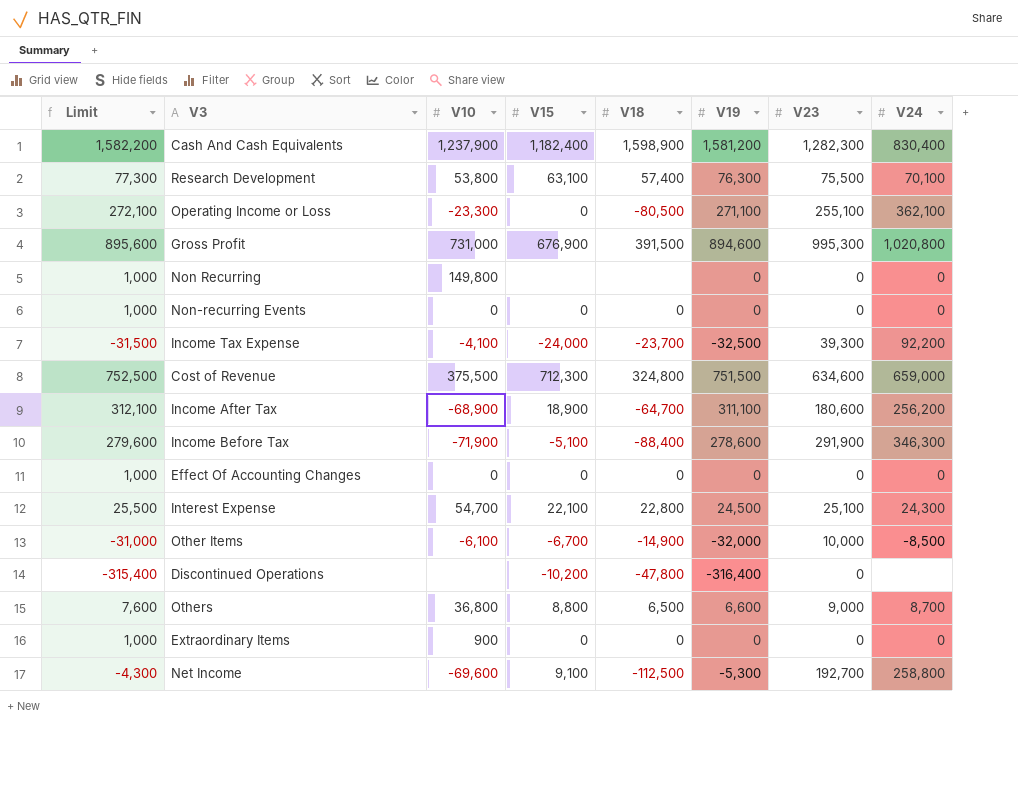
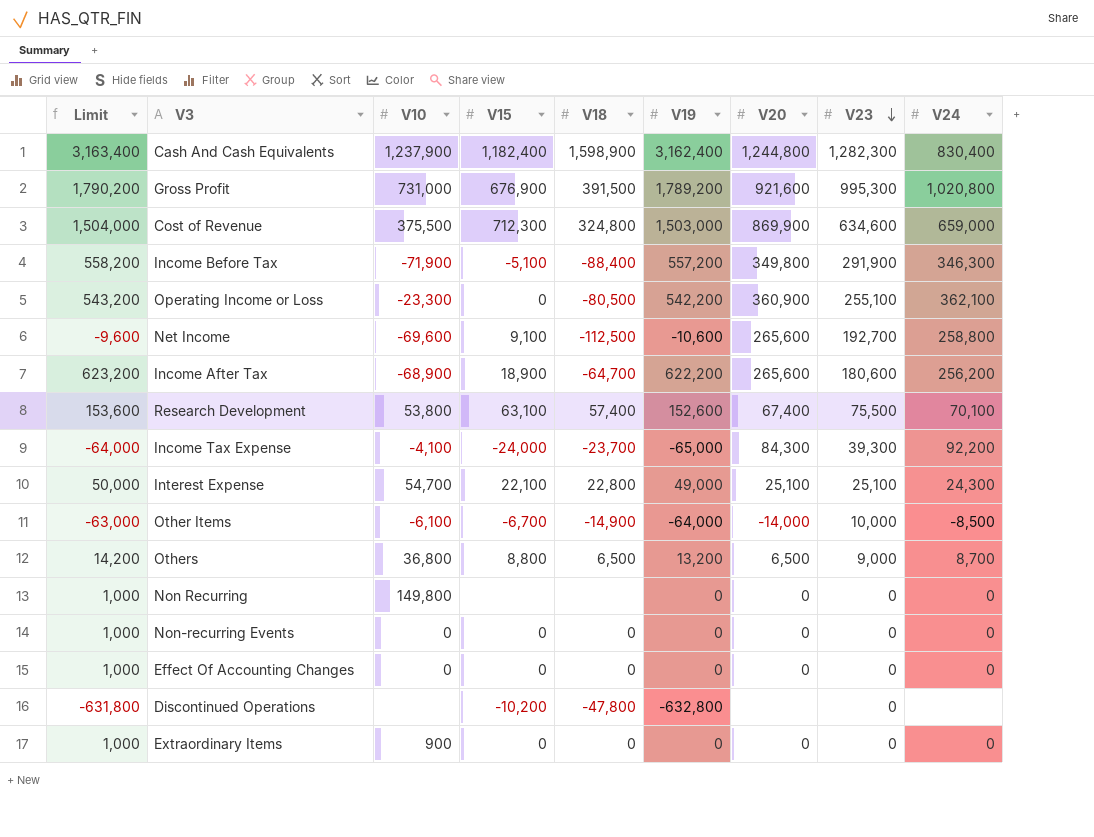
row order: none -> V23 descending
column V20 | position: none -> 7
Cash And Cash Equivalents | Limit: 1,582,200 -> 3,163,400
Cash And Cash Equivalents | V19: 1,581,200 -> 3,162,400
Gross Profit | Limit: 895,600 -> 1,790,200
Gross Profit | V19: 894,600 -> 1,789,200
Cost of Revenue | Limit: 752,500 -> 1,504,000
Cost of Revenue | V19: 751,500 -> 1,503,000
Income Before Tax | Limit: 279,600 -> 558,200
Income Before Tax | V19: 278,600 -> 557,200
Operating Income or Loss | Limit: 272,100 -> 543,200
Operating Income or Loss | V19: 271,100 -> 542,200
Net Income | Limit: -4,300 -> -9,600
Net Income | V19: -5,300 -> -10,600
Income After Tax | Limit: 312,100 -> 623,200
Income After Tax | V19: 311,100 -> 622,200
Research Development | Limit: 77,300 -> 153,600
Research Development | V19: 76,300 -> 152,600
Income Tax Expense | Limit: -31,500 -> -64,000
Income Tax Expense | V19: -32,500 -> -65,000
Interest Expense | Limit: 25,500 -> 50,000
Interest Expense | V19: 24,500 -> 49,000
Other Items | Limit: -31,000 -> -63,000
Other Items | V19: -32,000 -> -64,000
Others | Limit: 7,600 -> 14,200
Others | V19: 6,600 -> 13,200
Discontinued Operations | Limit: -315,400 -> -631,800
Discontinued Operations | V19: -316,400 -> -632,800

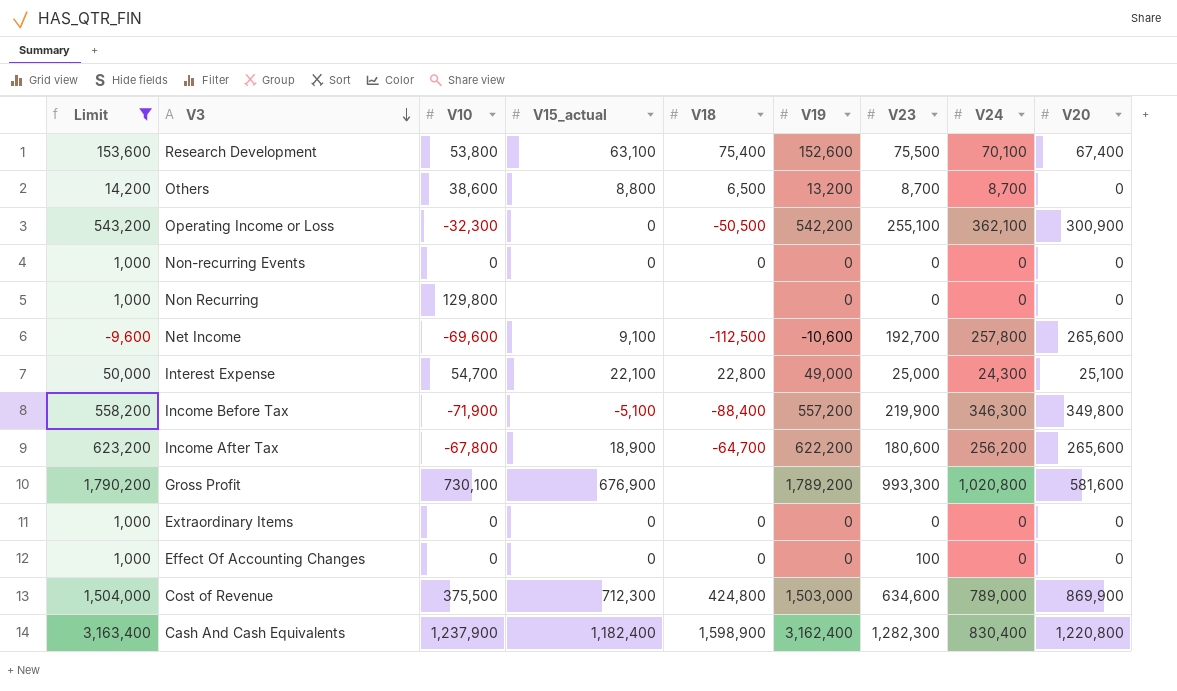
filter: none -> Limit >= -9,600
row order: V23 descending -> V3 descending
column name: V15 -> V15_actual
column V20 | position: 7 -> 9
Research Development | V18: 57,400 -> 75,400
Others | V10: 36,800 -> 38,600
Others | V23: 9,000 -> 8,700
Others | V20: 6,500 -> 0
Operating Income or Loss | V10: -23,300 -> -32,300
Operating Income or Loss | V18: -80,500 -> -50,500
Operating Income or Loss | V20: 360,900 -> 300,900
Non Recurring | V10: 149,800 -> 129,800
Net Income | V24: 258,800 -> 257,800
Interest Expense | V23: 25,100 -> 25,000
Income Before Tax | V23: 291,900 -> 219,900
Income After Tax | V10: -68,900 -> -67,800
Gross Profit | V10: 731,000 -> 730,100
Gross Profit | V18: 391,500 -> none
Gross Profit | V23: 995,300 -> 993,300
Gross Profit | V20: 921,600 -> 581,600
Extraordinary Items | V10: 900 -> 0
Effect Of Accounting Changes | V23: 0 -> 100
Cost of Revenue | V18: 324,800 -> 424,800
Cost of Revenue | V24: 659,000 -> 789,000
Cash And Cash Equivalents | V20: 1,244,800 -> 1,220,800

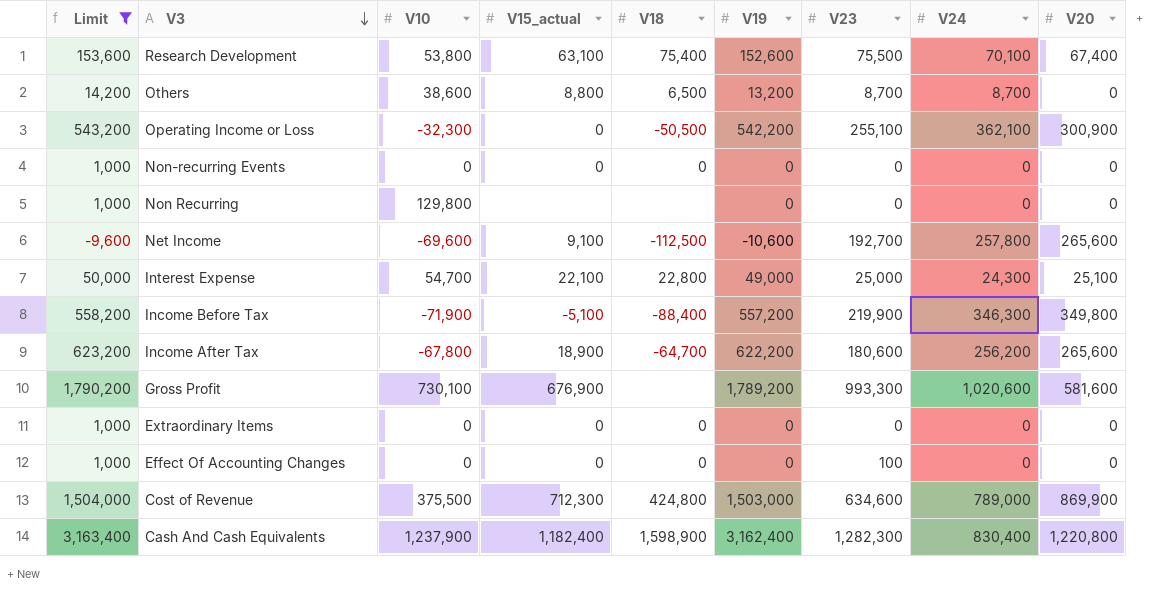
Gross Profit | V24: 1,020,800 -> 1,020,600

